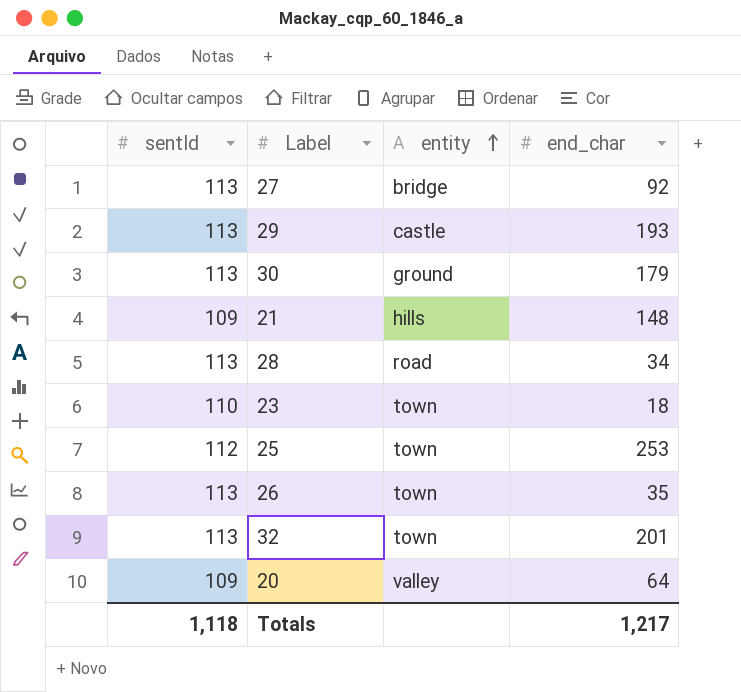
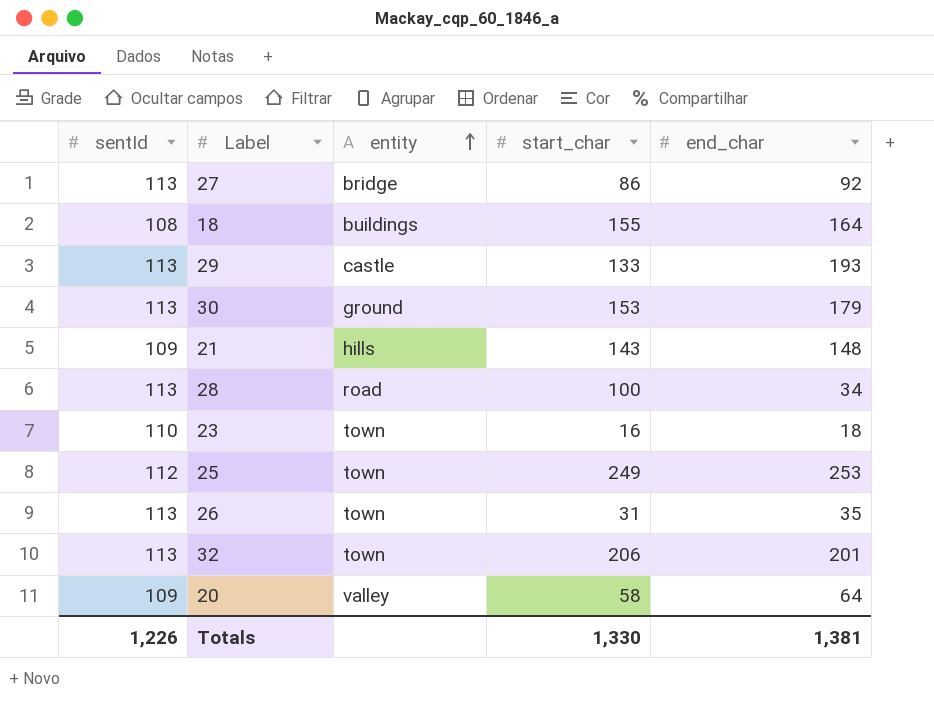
column start_char | position: none -> 4
row 18: none -> 108 | buildings | 155 | 164
Totals | sentId: 1,118 -> 1,226
Totals | end_char: 1,217 -> 1,381

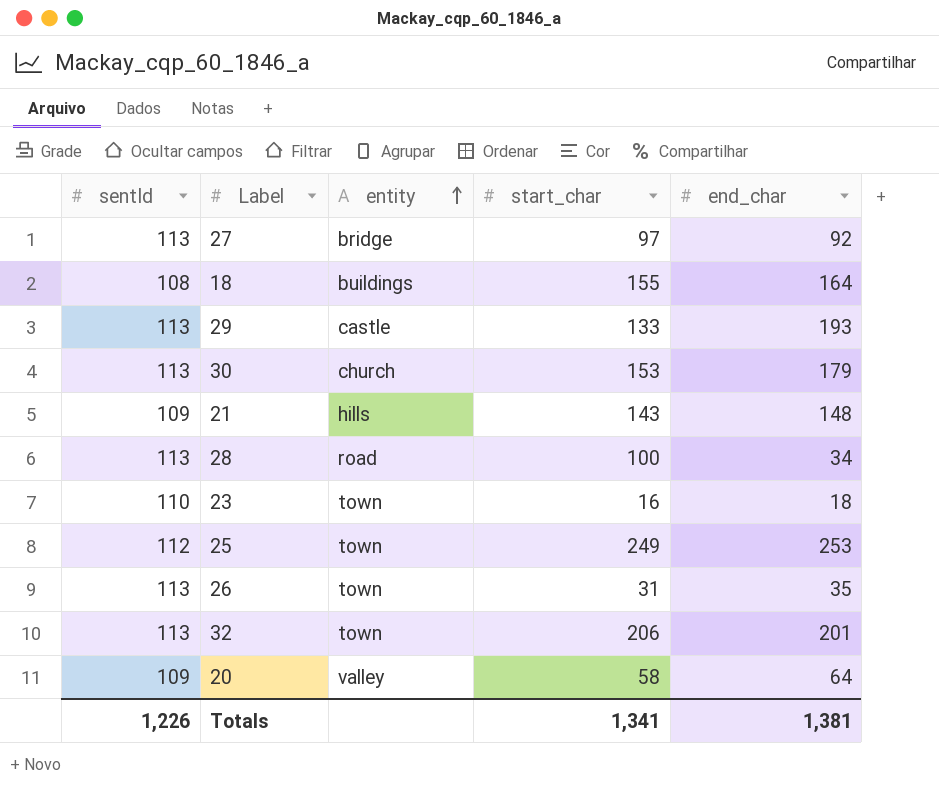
27 | start_char: 86 -> 97
30 | entity: ground -> church
Totals | start_char: 1,330 -> 1,341

